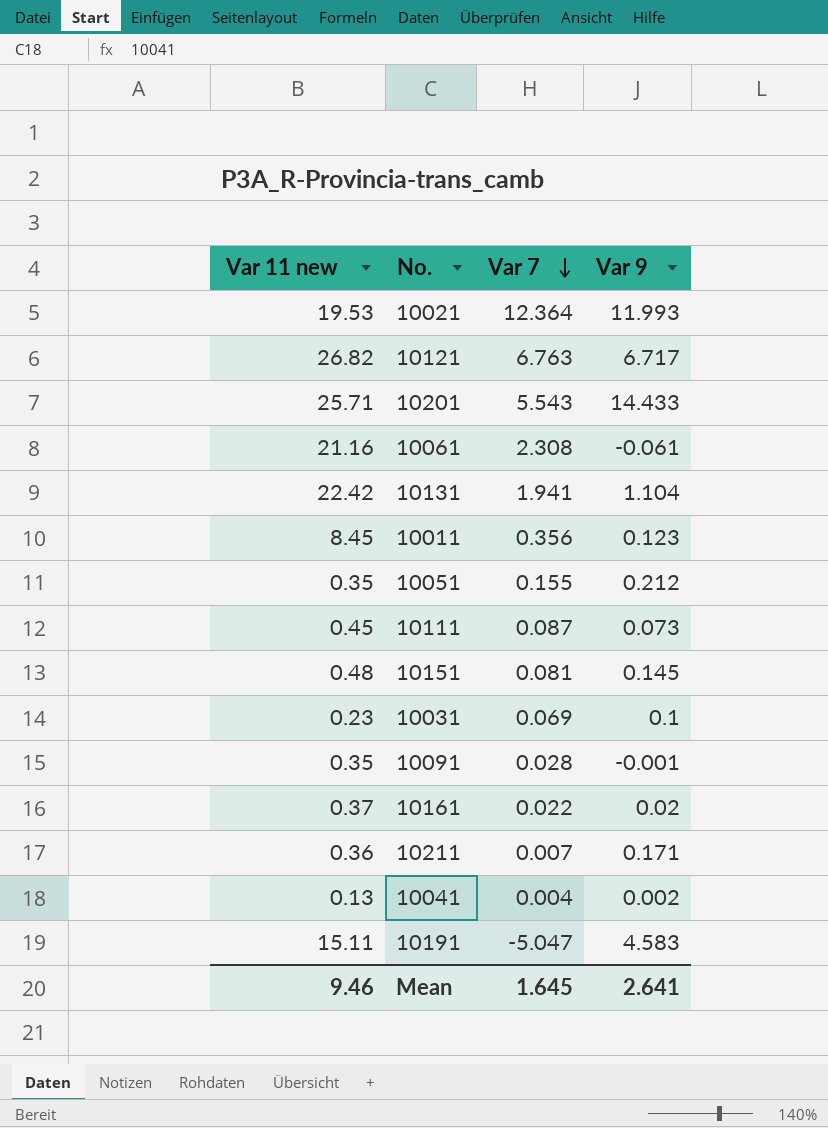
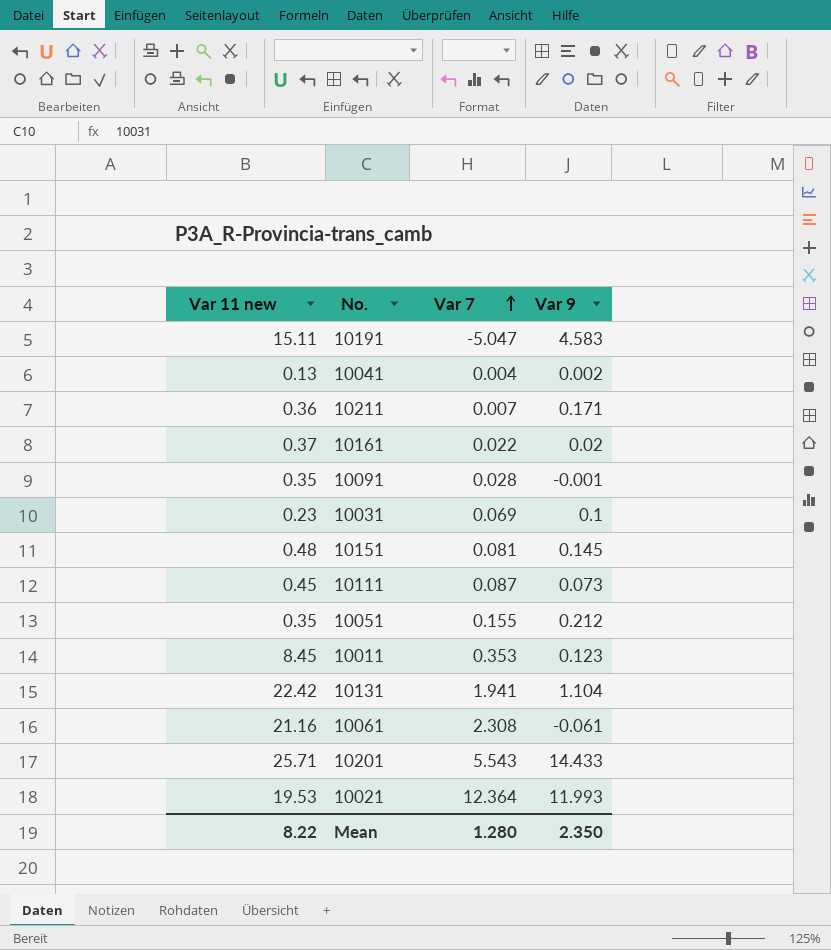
row order: Var 7 descending -> Var 7 ascending
row 10121: 26.82 | 6.763 | 6.717 -> none
10011 | Var 7: 0.356 -> 0.353
Mean | Var 11 new: 9.46 -> 8.22
Mean | Var 7: 1.645 -> 1.280
Mean | Var 9: 2.641 -> 2.350

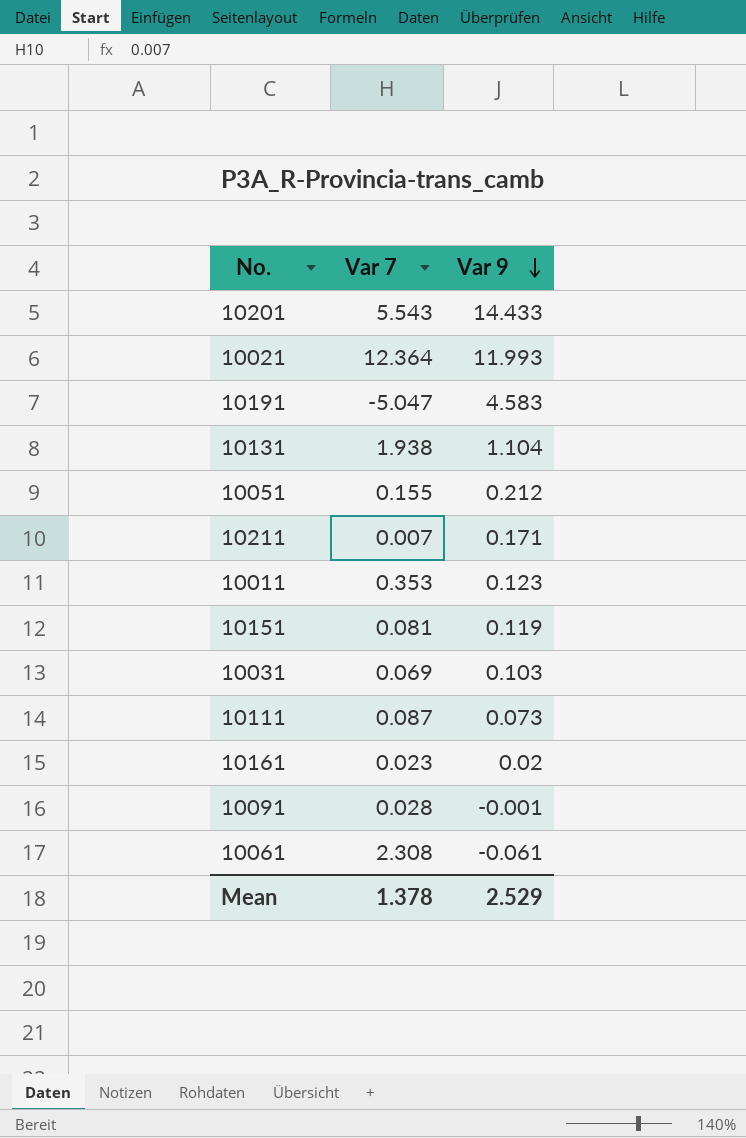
row order: Var 7 ascending -> Var 9 descending
column Var 11 new | position: 1 -> none
row 10041: 0.13 | 0.004 | 0.002 -> none
10131 | Var 7: 1.941 -> 1.938
10151 | Var 9: 0.145 -> 0.119
10031 | Var 9: 0.1 -> 0.103
10161 | Var 7: 0.022 -> 0.023
Mean | Var 7: 1.280 -> 1.378
Mean | Var 9: 2.350 -> 2.529

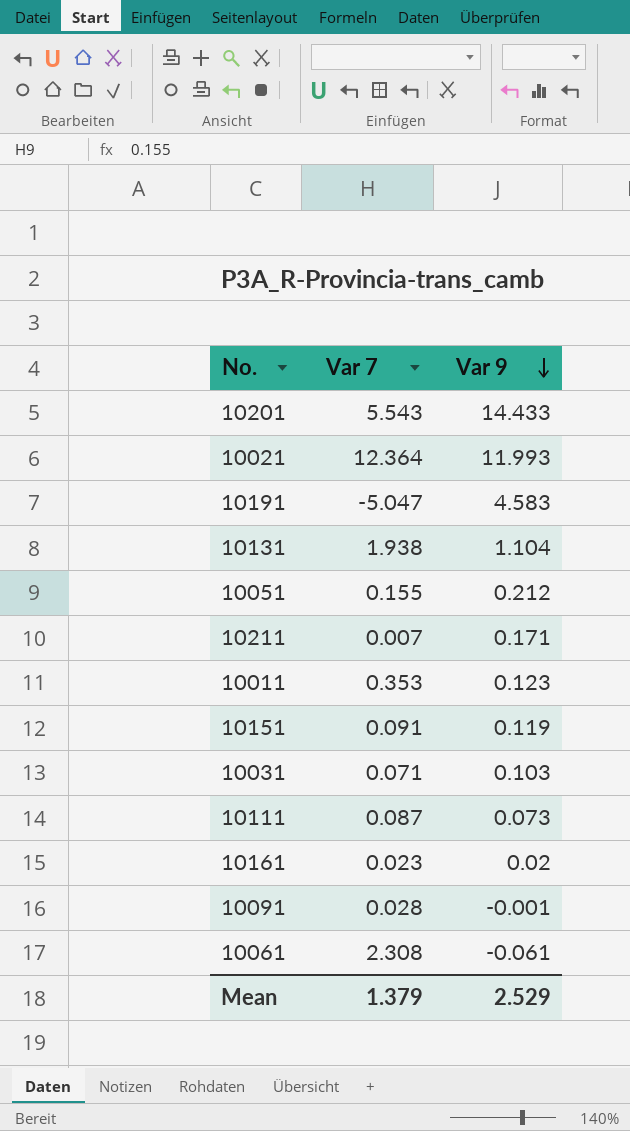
10151 | Var 7: 0.081 -> 0.091
10031 | Var 7: 0.069 -> 0.071
Mean | Var 7: 1.378 -> 1.379

